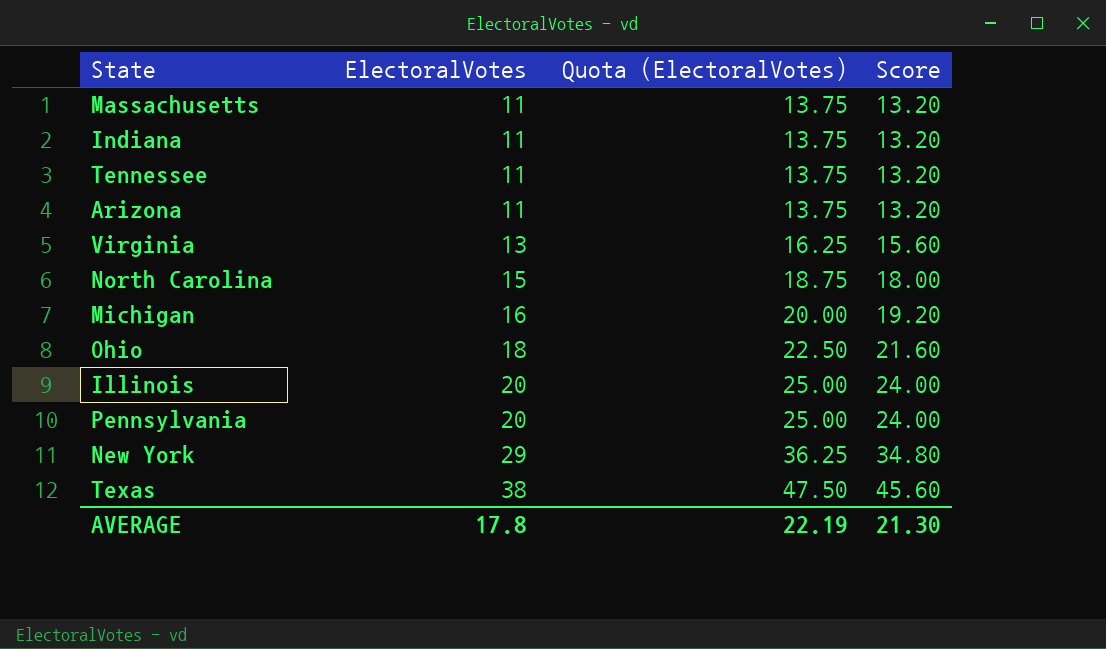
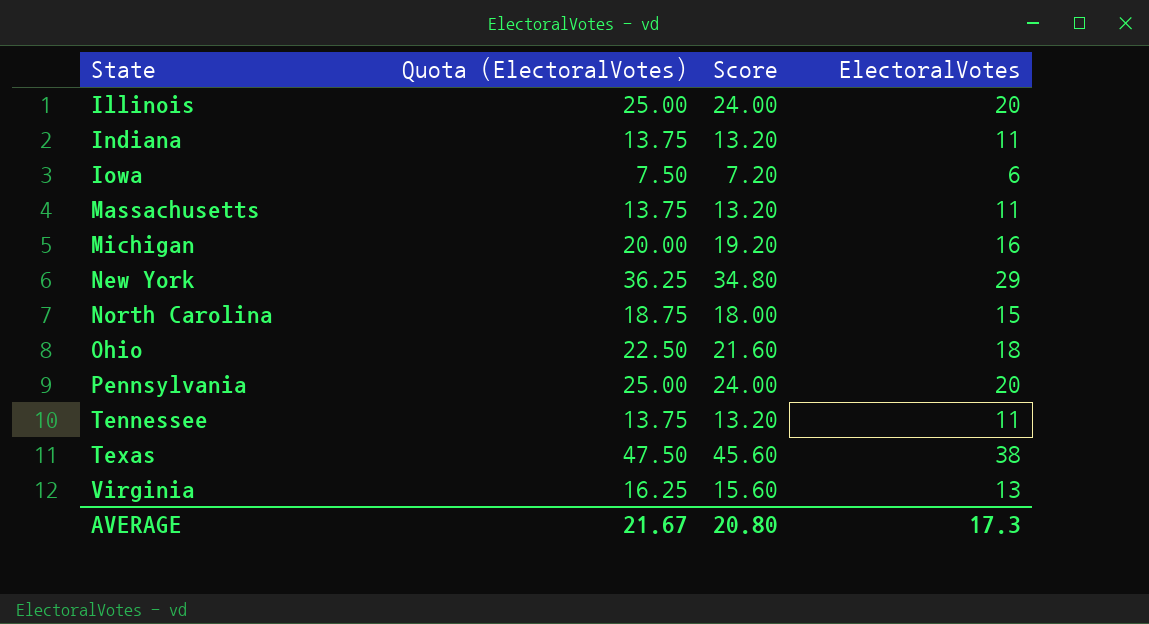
row order: ElectoralVotes ascending -> State ascending
column ElectoralVotes | position: 2 -> 4
row Arizona: 11 | 13.75 | 13.20 -> none
row Iowa: none -> 7.50 | 7.20 | 6
AVERAGE | Quota (ElectoralVotes): 22.19 -> 21.67
AVERAGE | Score: 21.30 -> 20.80
AVERAGE | ElectoralVotes: 17.8 -> 17.3

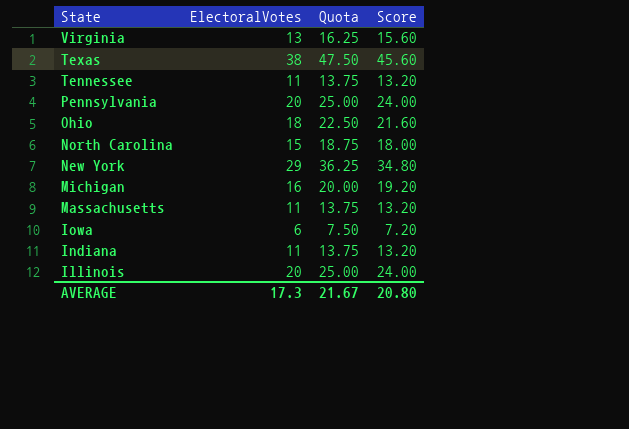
row order: State ascending -> State descending
column ElectoralVotes | position: 4 -> 2
column name: Quota (ElectoralVotes) -> Quota

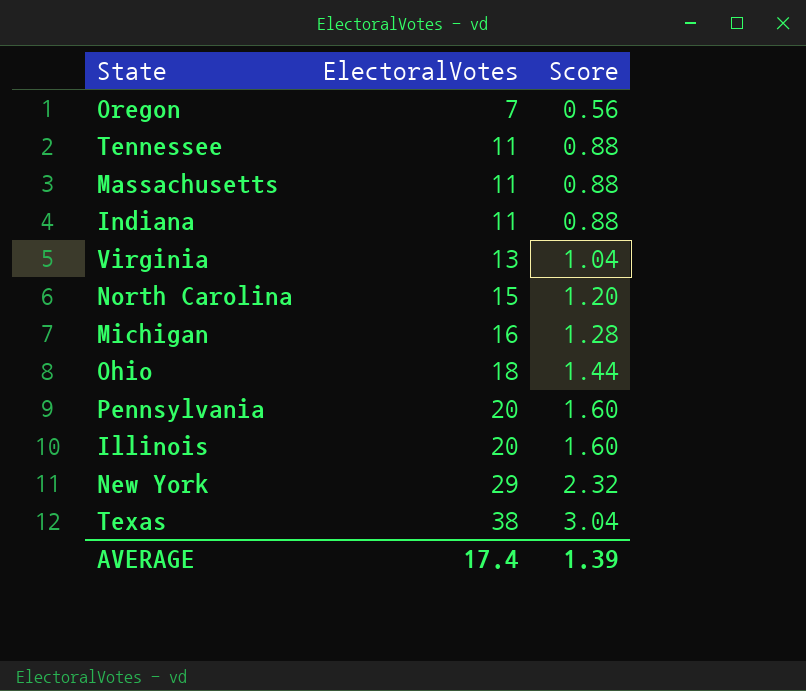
row order: State descending -> ElectoralVotes ascending
column Quota | formula: [ElectoralVotes] * 1.25 -> none
column Score | formula: [ElectoralVotes] * 1.2 -> [ElectoralVotes] * 0.08
row Iowa: 6 | 7.50 | 7.20 -> none
row Oregon: none -> 7 | 0.56
AVERAGE | ElectoralVotes: 17.3 -> 17.4
AVERAGE | Score: 20.80 -> 1.39

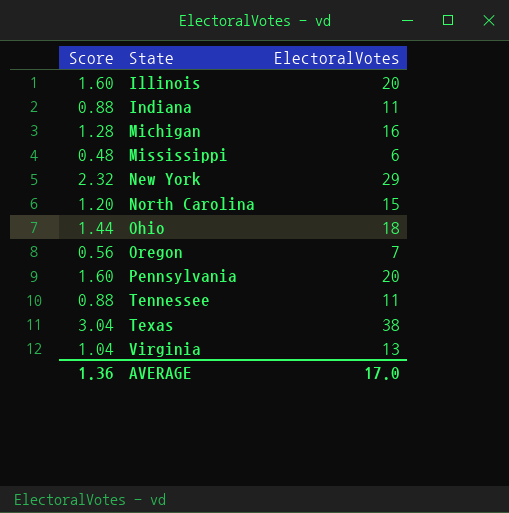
row order: ElectoralVotes ascending -> State ascending
column Score | position: 3 -> 1
row Massachusetts: 11 | 0.88 -> none
row Mississippi: none -> 0.48 | 6
AVERAGE | Score: 1.39 -> 1.36
AVERAGE | ElectoralVotes: 17.4 -> 17.0

